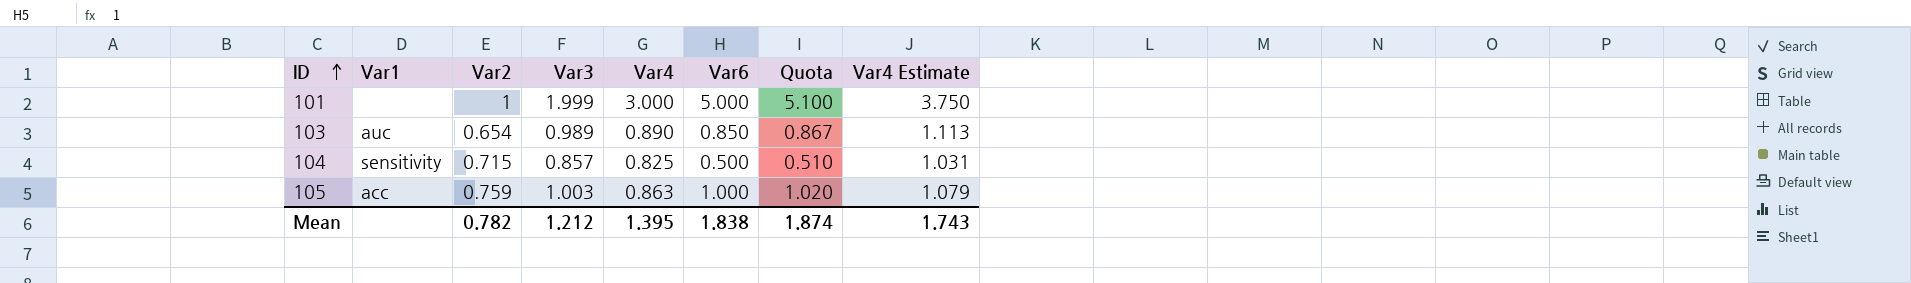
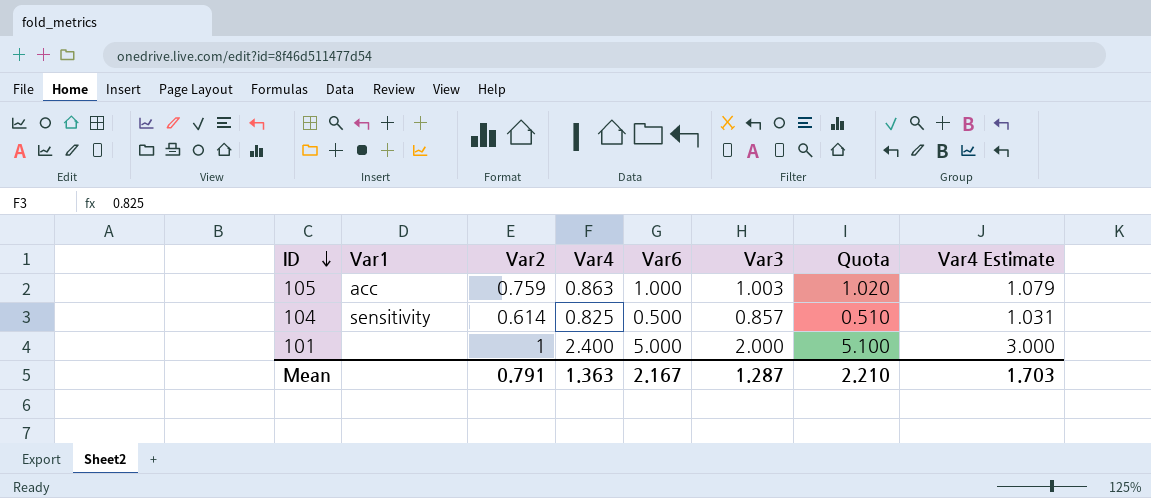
row order: ID ascending -> ID descending
column Var3 | position: 4 -> 6
row 103: auc | 0.654 | 0.989 | 0.890 | 0.850 | 0.867 | 1.113 -> none
104 | Var2: 0.715 -> 0.614
101 | Var4: 3.000 -> 2.400
101 | Var3: 1.999 -> 2.000
101 | Var4 Estimate: 3.750 -> 3.000
Mean | Var2: 0.782 -> 0.791
Mean | Var4: 1.395 -> 1.363
Mean | Var6: 1.838 -> 2.167
Mean | Var3: 1.212 -> 1.287
Mean | Quota: 1.874 -> 2.210
Mean | Var4 Estimate: 1.743 -> 1.703

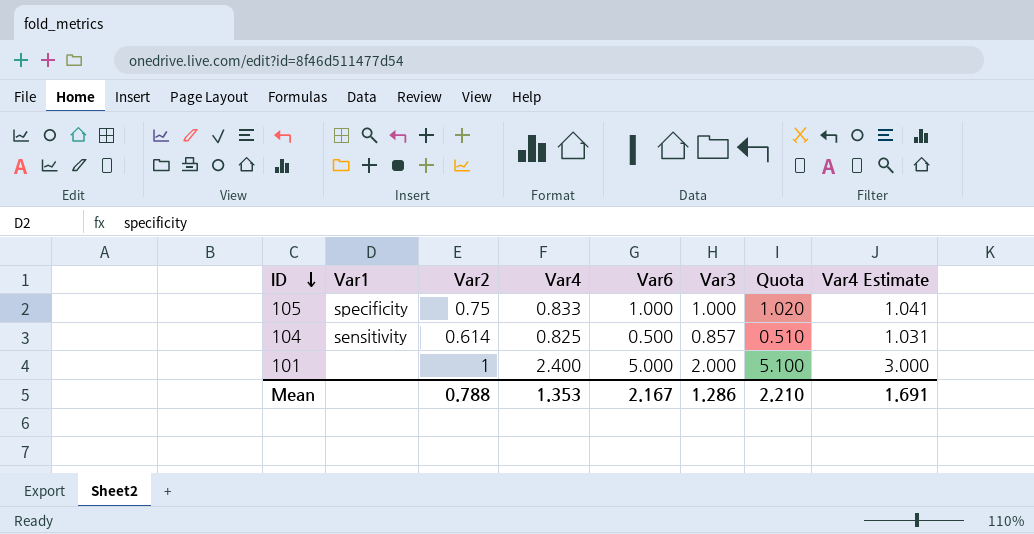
105 | Var1: acc -> specificity
105 | Var2: 0.759 -> 0.75
105 | Var4: 0.863 -> 0.833
105 | Var3: 1.003 -> 1.000
105 | Var4 Estimate: 1.079 -> 1.041
Mean | Var2: 0.791 -> 0.788
Mean | Var4: 1.363 -> 1.353
Mean | Var3: 1.287 -> 1.286
Mean | Var4 Estimate: 1.703 -> 1.691

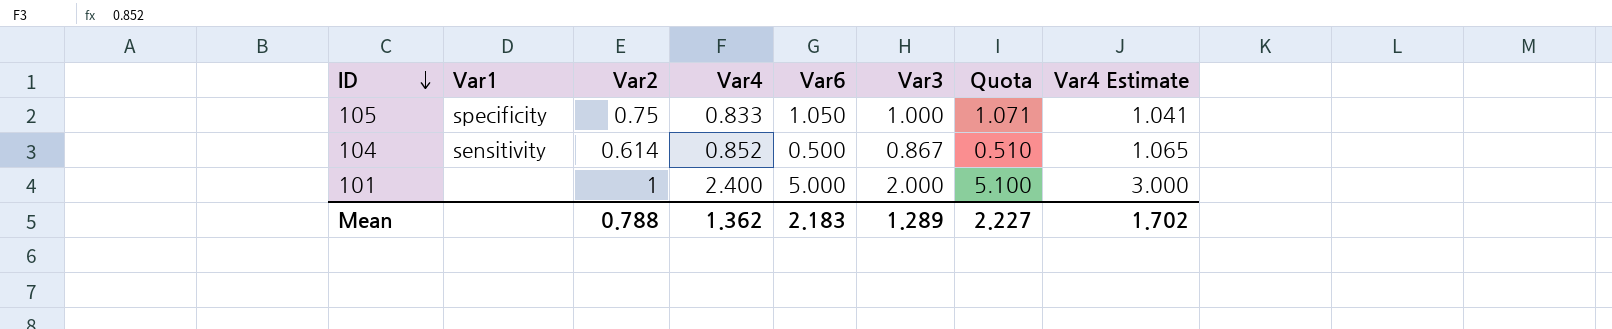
105 | Var6: 1.000 -> 1.050
105 | Quota: 1.020 -> 1.071
104 | Var4: 0.825 -> 0.852
104 | Var3: 0.857 -> 0.867
104 | Var4 Estimate: 1.031 -> 1.065
Mean | Var4: 1.353 -> 1.362
Mean | Var6: 2.167 -> 2.183
Mean | Var3: 1.286 -> 1.289
Mean | Quota: 2.210 -> 2.227
Mean | Var4 Estimate: 1.691 -> 1.702

